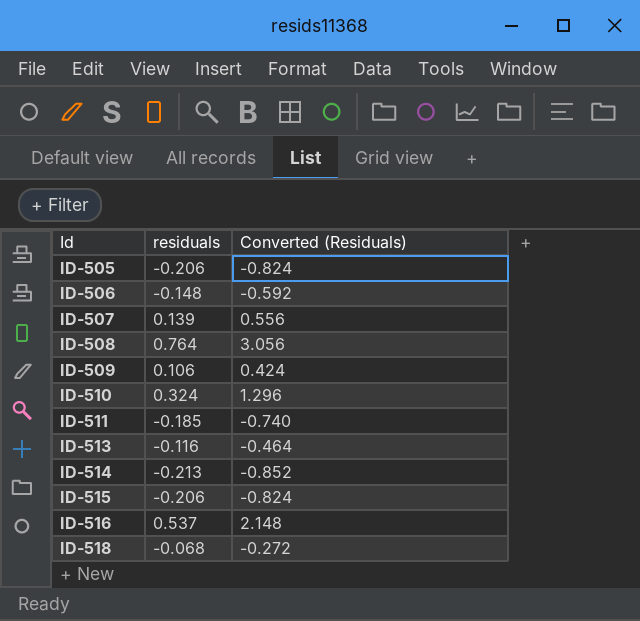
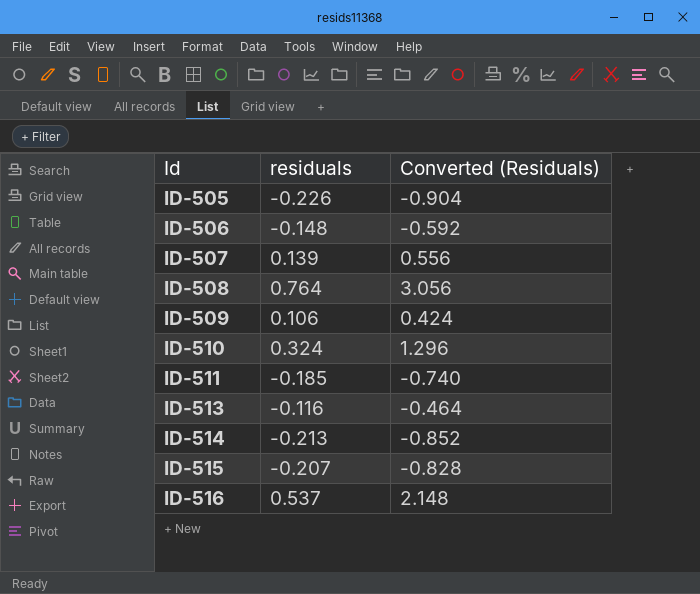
row ID-518: -0.068 | -0.272 -> none
ID-505 | residuals: -0.206 -> -0.226
ID-505 | Converted (Residuals): -0.824 -> -0.904
ID-515 | residuals: -0.206 -> -0.207
ID-515 | Converted (Residuals): -0.824 -> -0.828

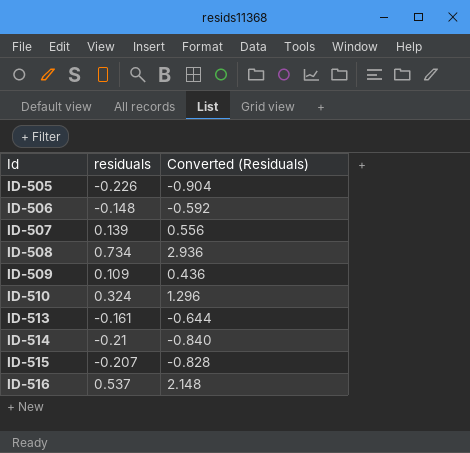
row ID-511: -0.185 | -0.740 -> none
ID-508 | residuals: 0.764 -> 0.734
ID-508 | Converted (Residuals): 3.056 -> 2.936
ID-509 | residuals: 0.106 -> 0.109
ID-509 | Converted (Residuals): 0.424 -> 0.436
ID-513 | residuals: -0.116 -> -0.161
ID-513 | Converted (Residuals): -0.464 -> -0.644
ID-514 | residuals: -0.213 -> -0.21
ID-514 | Converted (Residuals): -0.852 -> -0.840

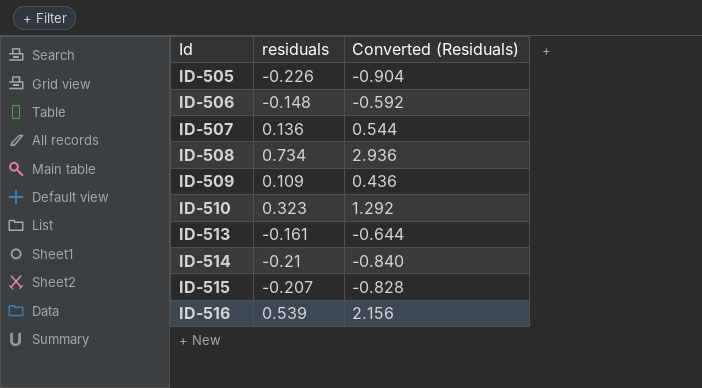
ID-507 | residuals: 0.139 -> 0.136
ID-507 | Converted (Residuals): 0.556 -> 0.544
ID-510 | residuals: 0.324 -> 0.323
ID-510 | Converted (Residuals): 1.296 -> 1.292
ID-516 | residuals: 0.537 -> 0.539
ID-516 | Converted (Residuals): 2.148 -> 2.156

